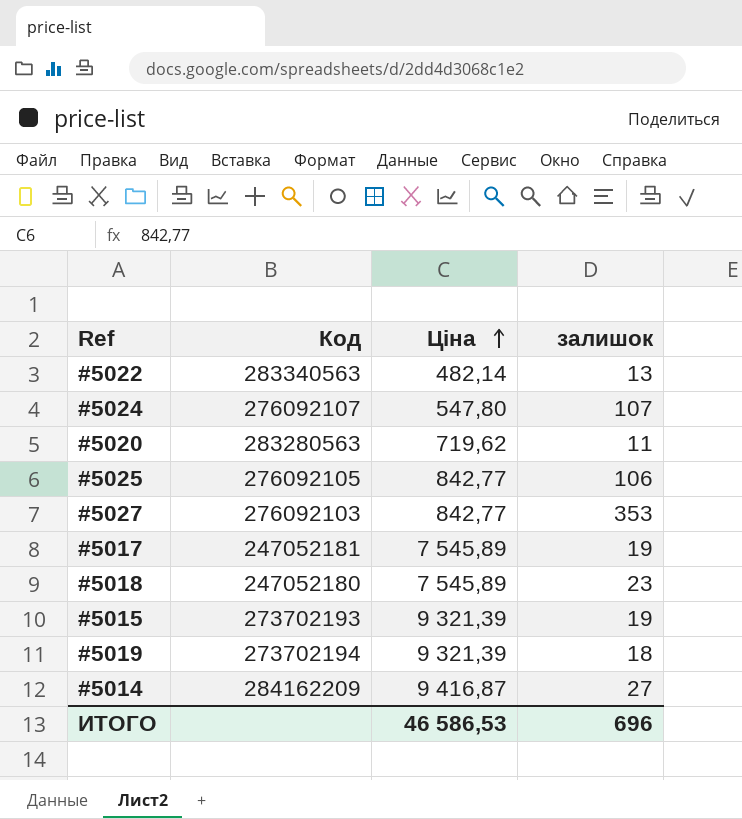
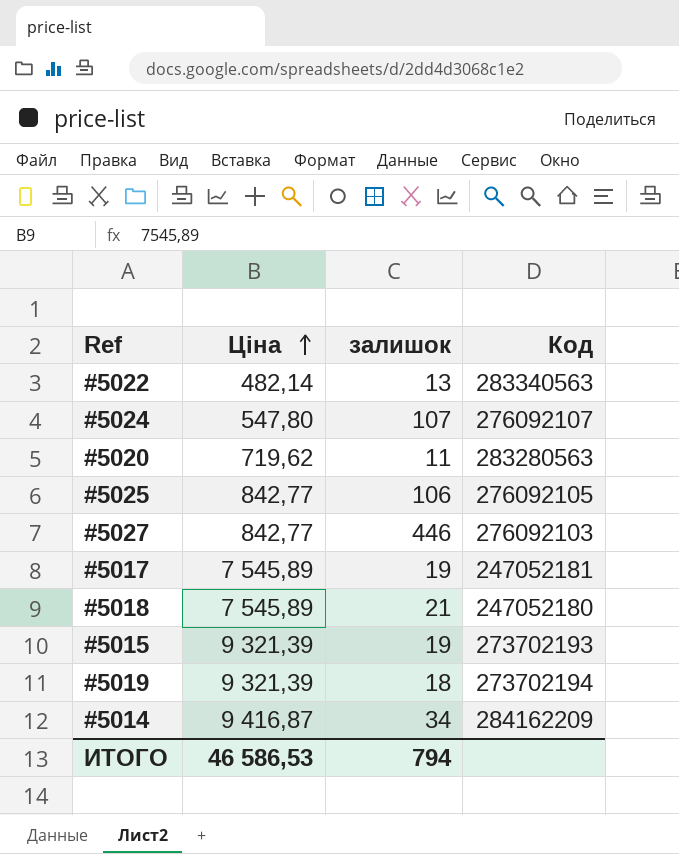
column Код | position: 2 -> 4
#5027 | залишок: 353 -> 446
#5018 | залишок: 23 -> 21
#5014 | залишок: 27 -> 34
ИТОГО | залишок: 696 -> 794

